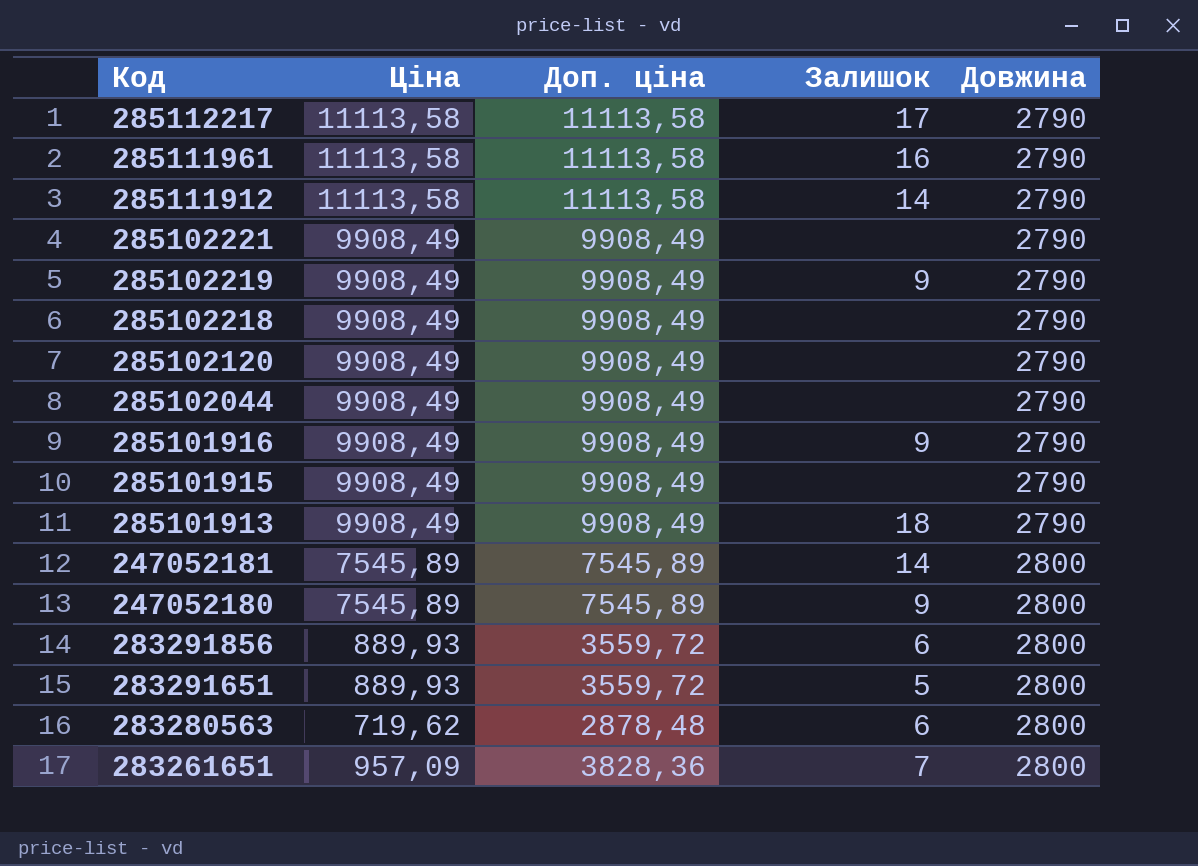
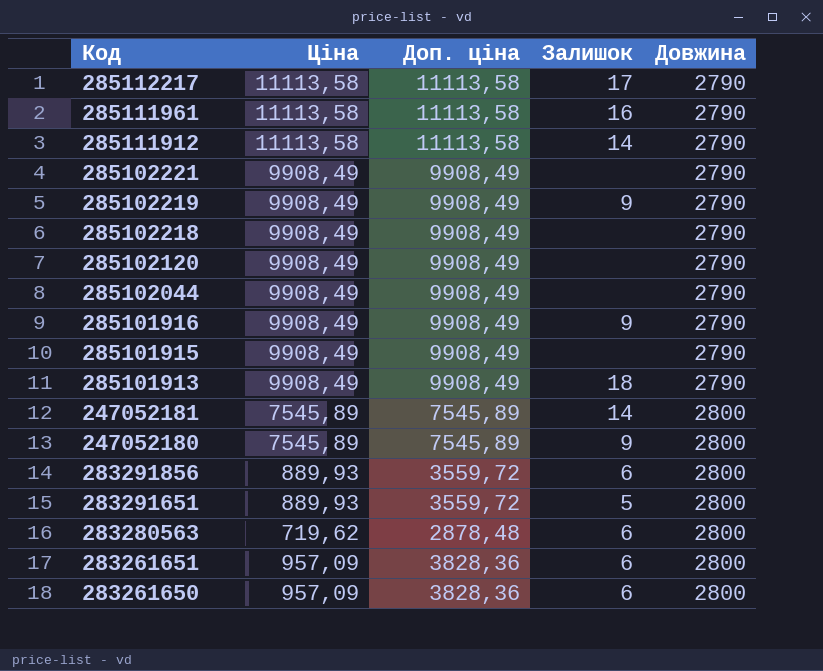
283261651 | Залишок: 7 -> 6
row 283261650: none -> 957,09 | 3828,36 | 6 | 2800

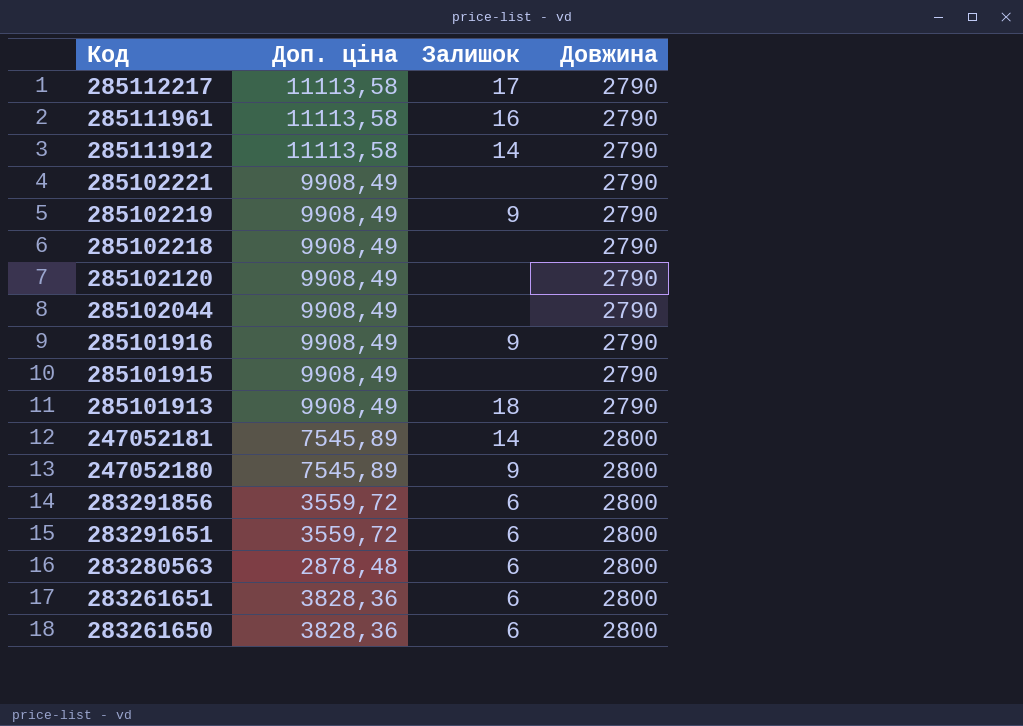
column Ціна | position: 2 -> none
283291651 | Залишок: 5 -> 6

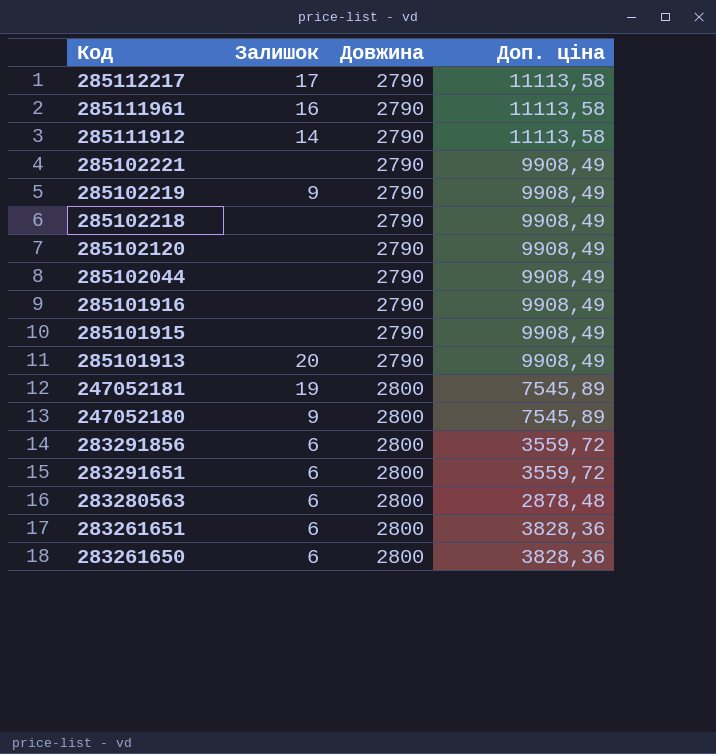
column Доп. ціна | position: 2 -> 4
285101916 | Залишок: 9 -> none
285101913 | Залишок: 18 -> 20
247052181 | Залишок: 14 -> 19

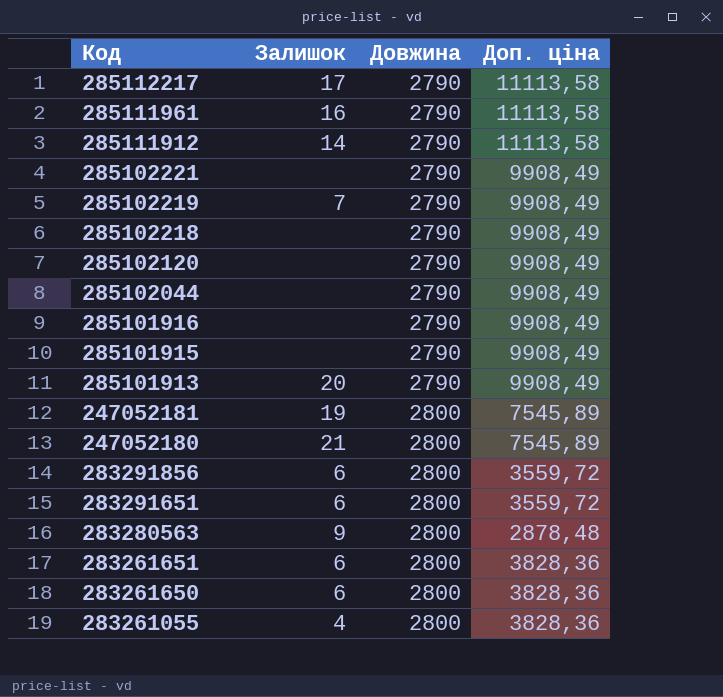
285102219 | Залишок: 9 -> 7
247052180 | Залишок: 9 -> 21
283280563 | Залишок: 6 -> 9
row 283261055: none -> 4 | 2800 | 3828,36

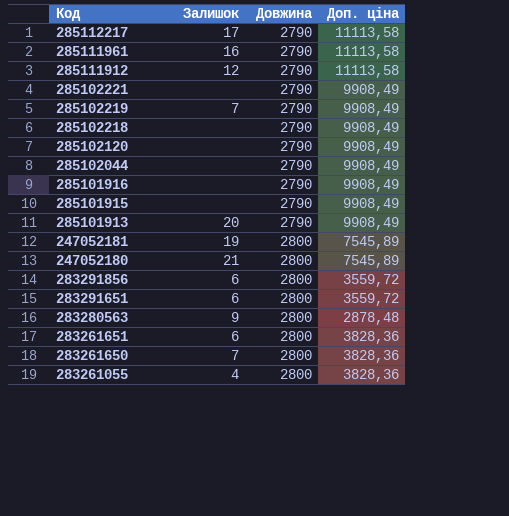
285111912 | Залишок: 14 -> 12
283261650 | Залишок: 6 -> 7

